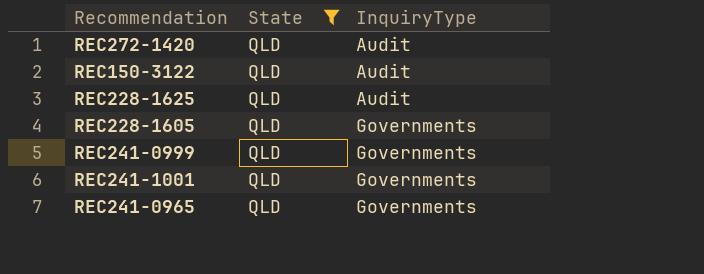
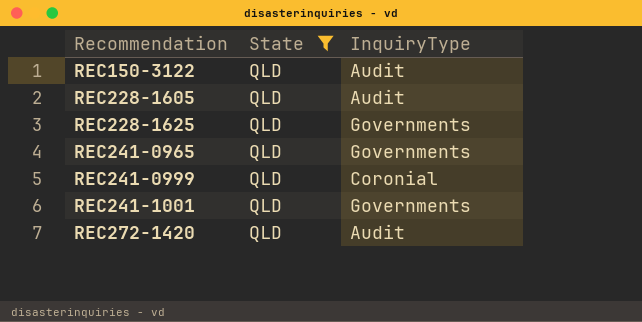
row order: InquiryType ascending -> Recommendation ascending
REC228-1605 | InquiryType: Governments -> Audit
REC228-1625 | InquiryType: Audit -> Governments
REC241-0999 | InquiryType: Governments -> Coronial

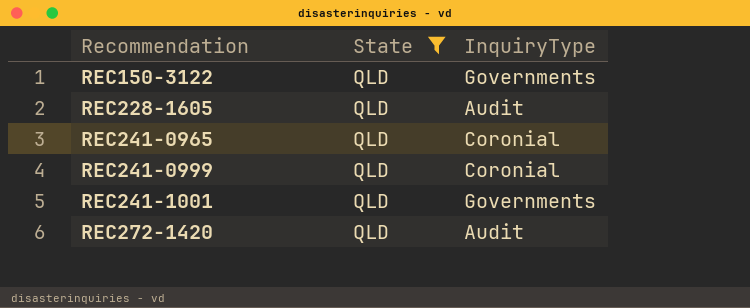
row REC228-1625: QLD | Governments -> none
REC150-3122 | InquiryType: Audit -> Governments
REC241-0965 | InquiryType: Governments -> Coronial

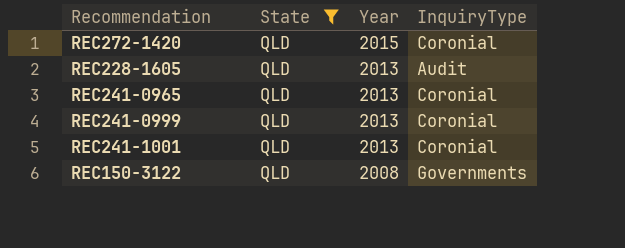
row order: Recommendation ascending -> Year descending
column Year | position: none -> 3
REC272-1420 | InquiryType: Audit -> Coronial
REC241-1001 | InquiryType: Governments -> Coronial

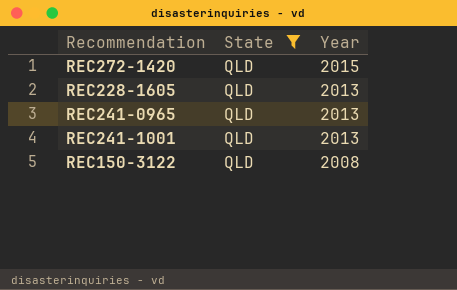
column InquiryType | position: 4 -> none
row REC241-0999: QLD | 2013 | Coronial -> none

